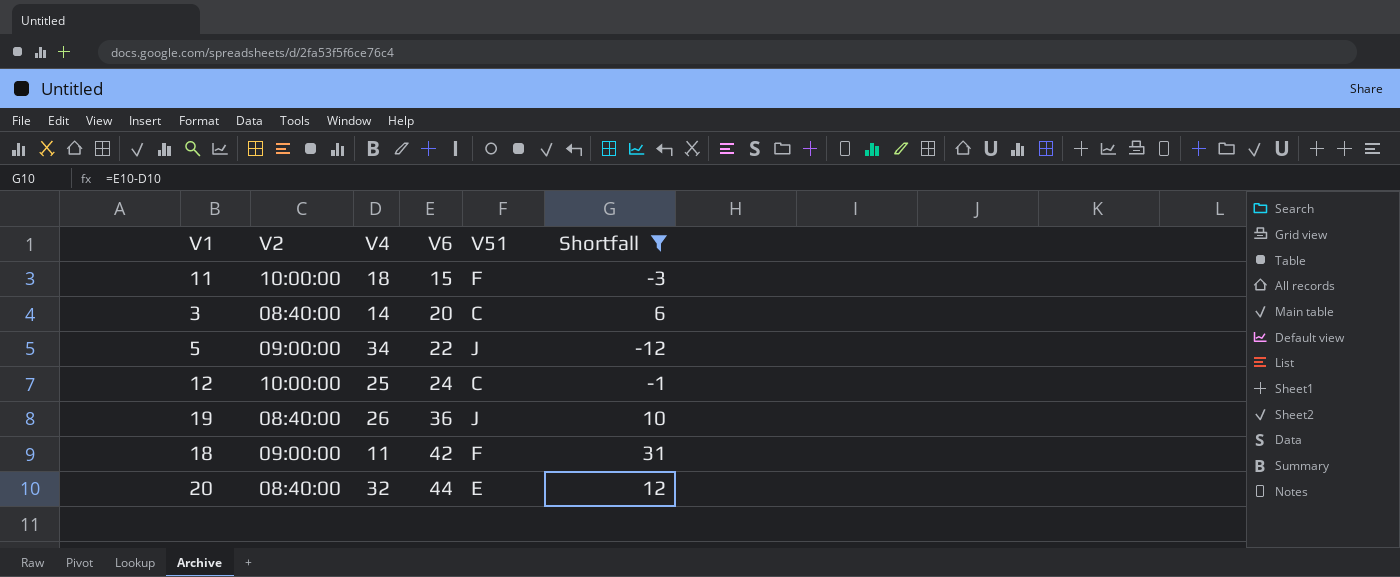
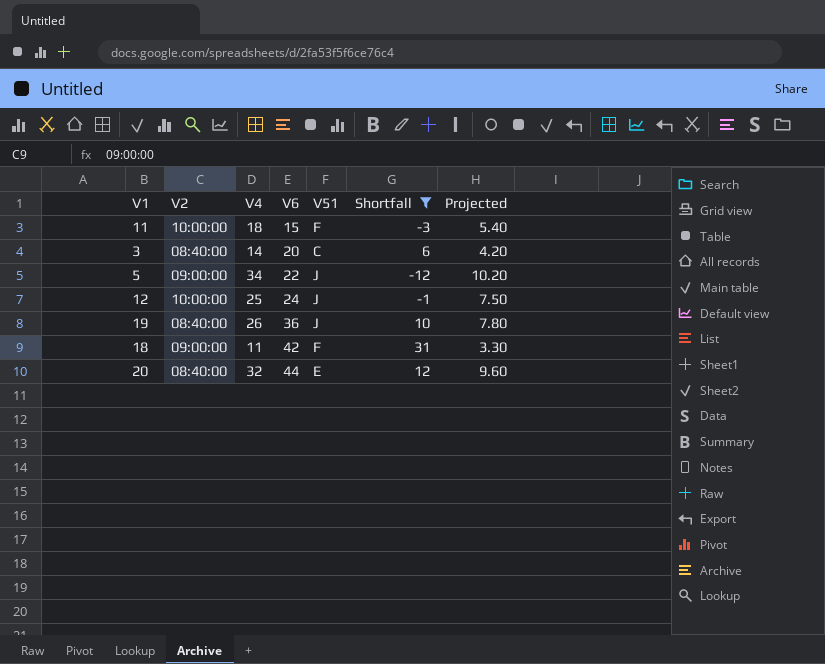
column Projected | formula: none -> [V4] * 0.3
12 | V51: C -> J

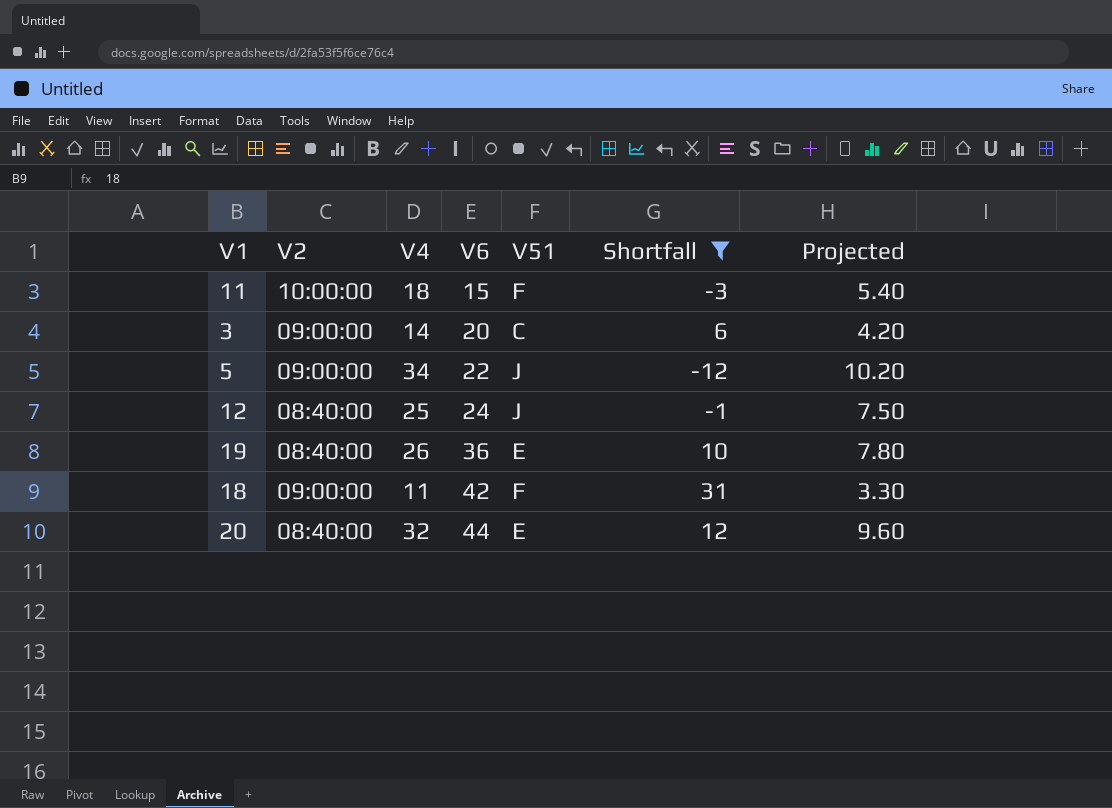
3 | V2: 08:40:00 -> 09:00:00
12 | V2: 10:00:00 -> 08:40:00
19 | V51: J -> E

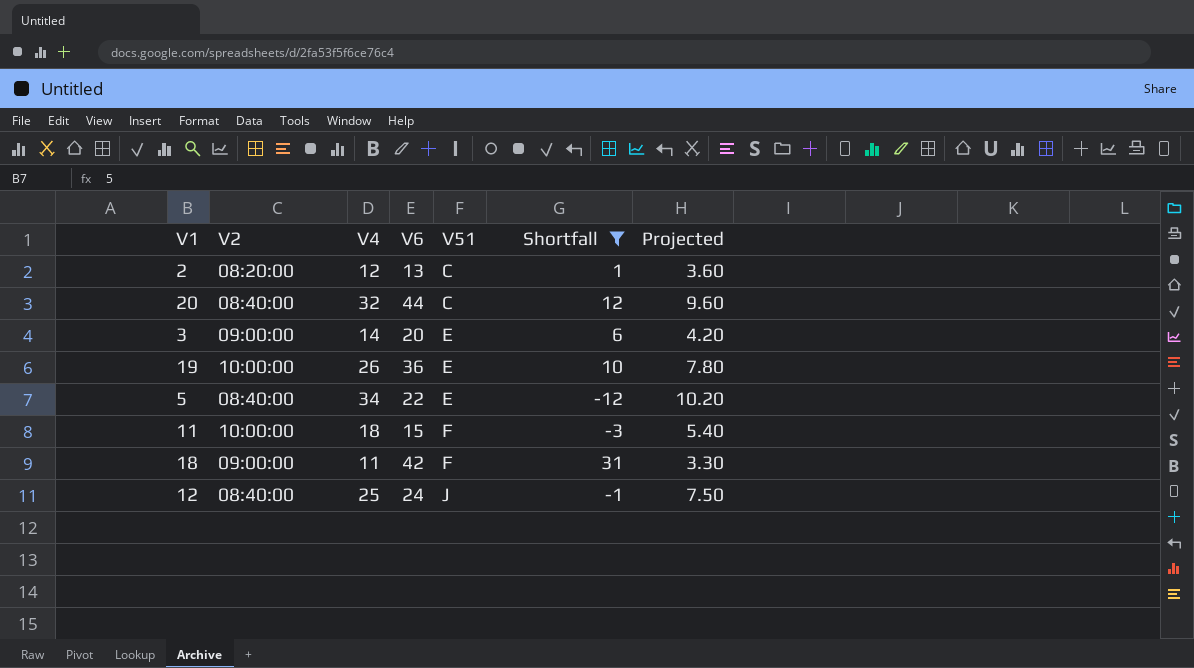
row order: V6 ascending -> V51 ascending
row 2: none -> 08:20:00 | 12 | 13 | C | 1 | 3.60
20 | V51: E -> C
3 | V51: C -> E
19 | V2: 08:40:00 -> 10:00:00
5 | V2: 09:00:00 -> 08:40:00
5 | V51: J -> E

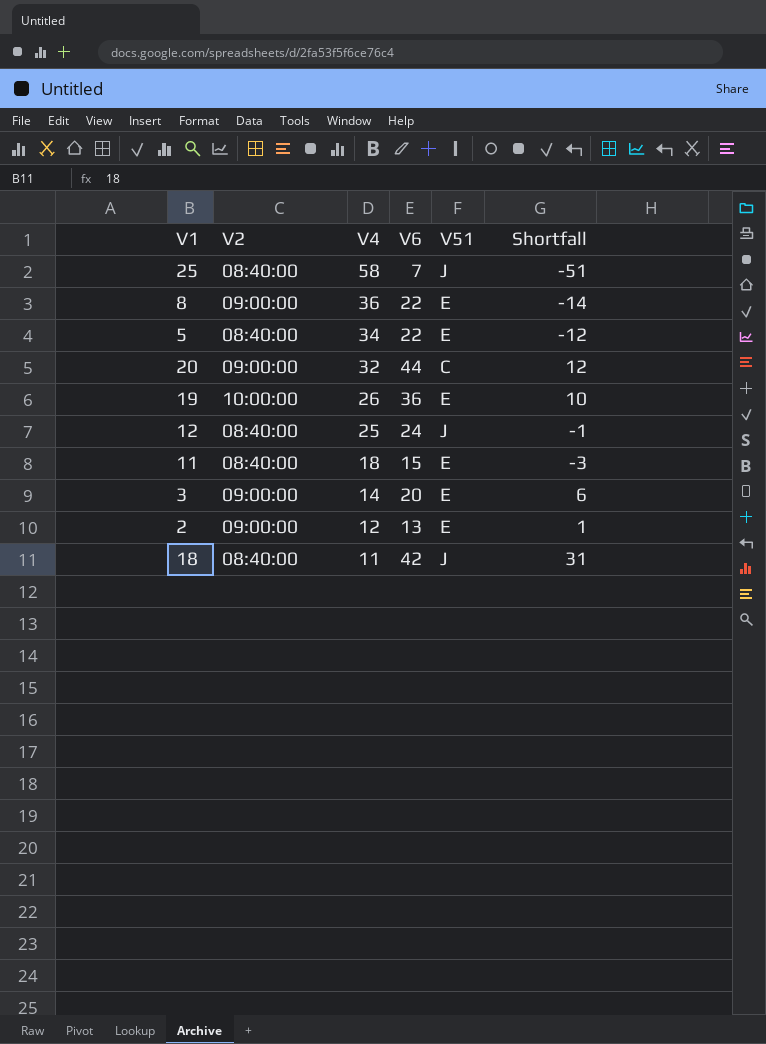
filter: Shortfall >= -12 -> none
row order: V51 ascending -> V4 descending
column Projected | formula: [V4] * 0.3 -> none
20 | V2: 08:40:00 -> 09:00:00
11 | V2: 10:00:00 -> 08:40:00
11 | V51: F -> E
2 | V2: 08:20:00 -> 09:00:00
2 | V51: C -> E
18 | V2: 09:00:00 -> 08:40:00
18 | V51: F -> J

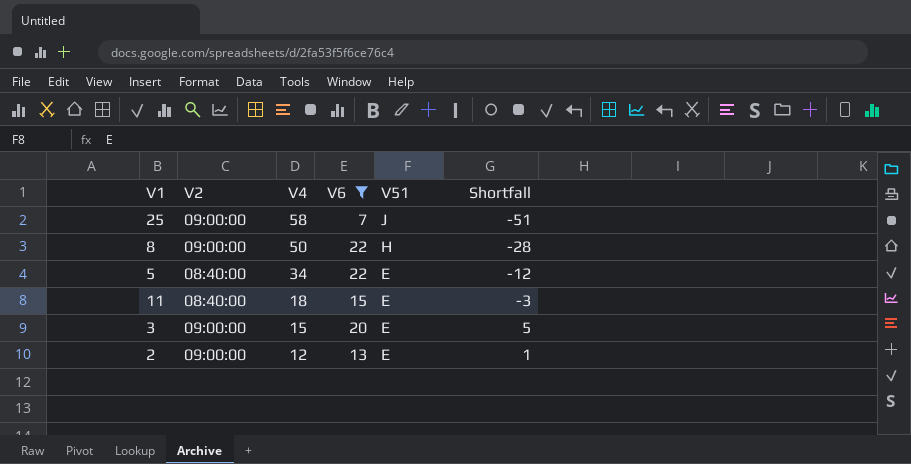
filter: none -> V6 <= 22
25 | V2: 08:40:00 -> 09:00:00
8 | V4: 36 -> 50
8 | V51: E -> H
8 | Shortfall: -14 -> -28
3 | V4: 14 -> 15
3 | Shortfall: 6 -> 5

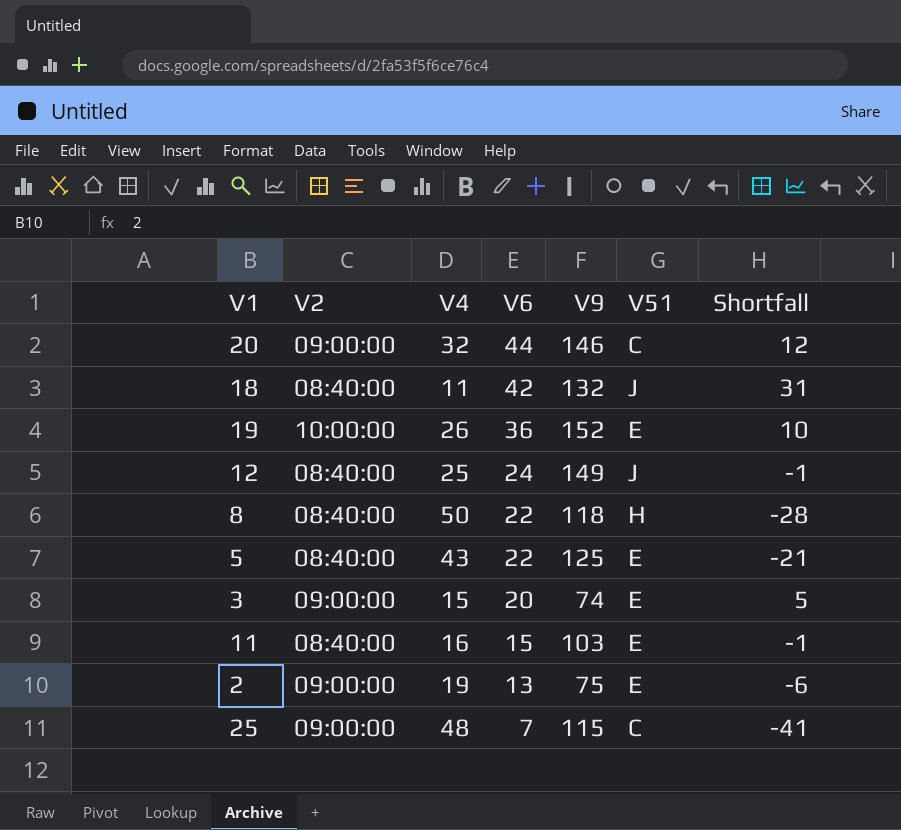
filter: V6 <= 22 -> none
row order: V4 descending -> V6 descending
column V9 | position: none -> 5
8 | V2: 09:00:00 -> 08:40:00
5 | V4: 34 -> 43
5 | Shortfall: -12 -> -21
11 | V4: 18 -> 16
11 | Shortfall: -3 -> -1
2 | V4: 12 -> 19
2 | Shortfall: 1 -> -6
25 | V4: 58 -> 48
25 | V51: J -> C
25 | Shortfall: -51 -> -41

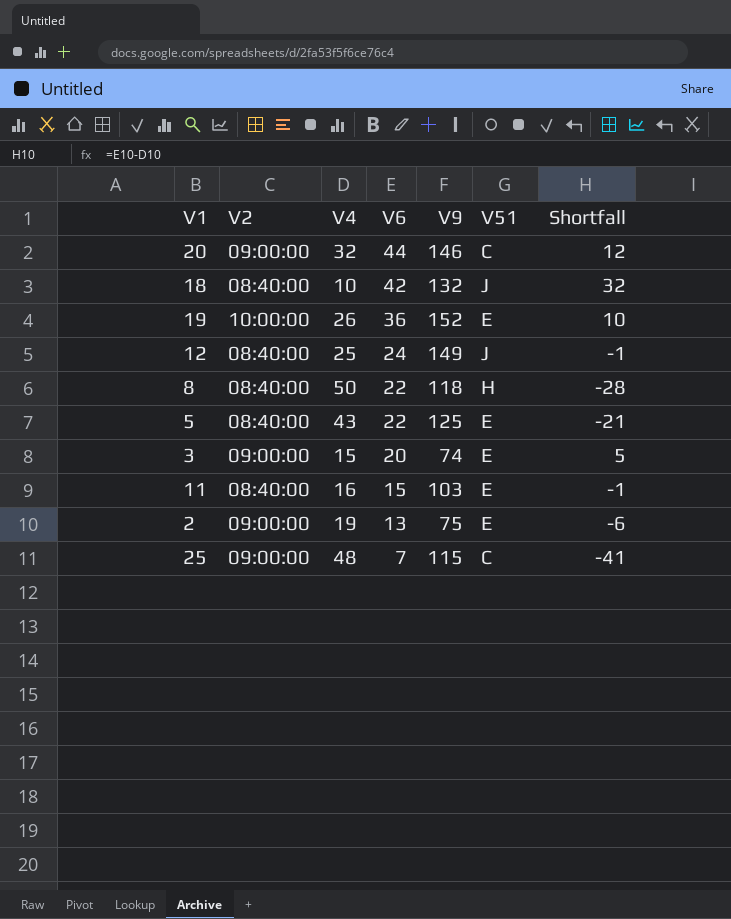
18 | V4: 11 -> 10
18 | Shortfall: 31 -> 32

